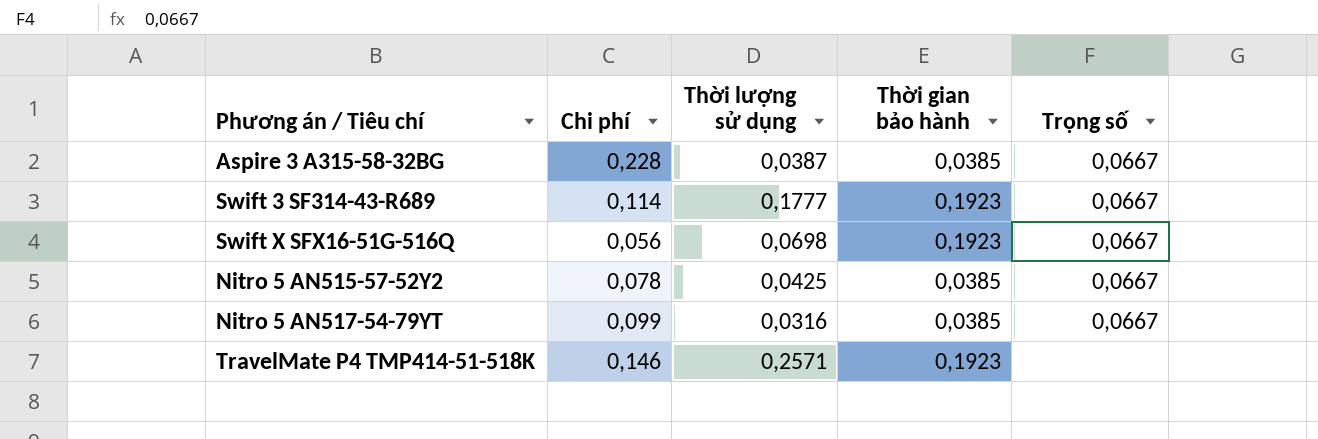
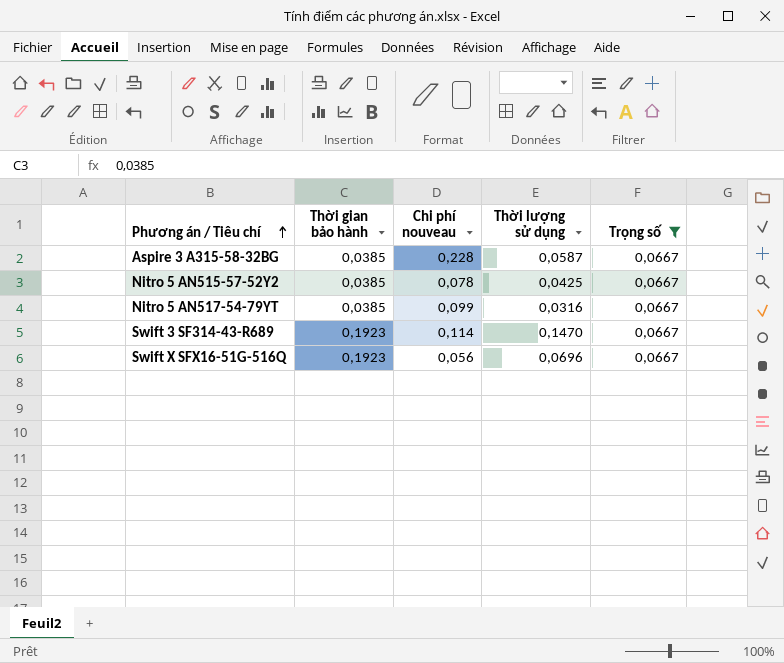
filter: none -> Trọng số = 0,0667
row order: none -> Phương án / Tiêu chí ascending
column Thời gian bảo hành | position: 4 -> 2
column name: Chi phí -> Chi phí nouveau
Aspire 3 A315-58-32BG | Thời lượng sử dụng: 0,0387 -> 0,0587
Swift 3 SF314-43-R689 | Thời lượng sử dụng: 0,1777 -> 0,1470
Swift X SFX16-51G-516Q | Thời lượng sử dụng: 0,0698 -> 0,0696

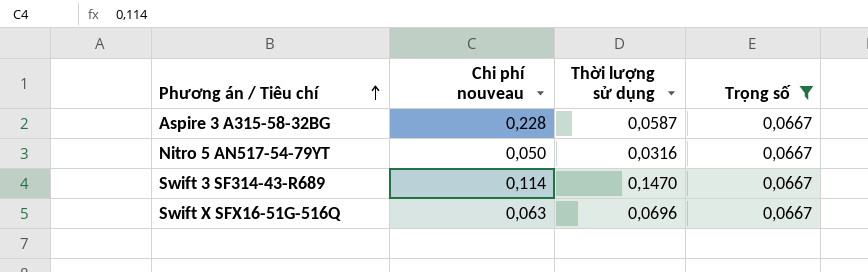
column Thời gian bảo hành | position: 2 -> none
row Nitro 5 AN515-57-52Y2: 0,0385 | 0,078 | 0,0425 | 0,0667 -> none
Nitro 5 AN517-54-79YT | Chi phí nouveau: 0,099 -> 0,050
Swift X SFX16-51G-516Q | Chi phí nouveau: 0,056 -> 0,063

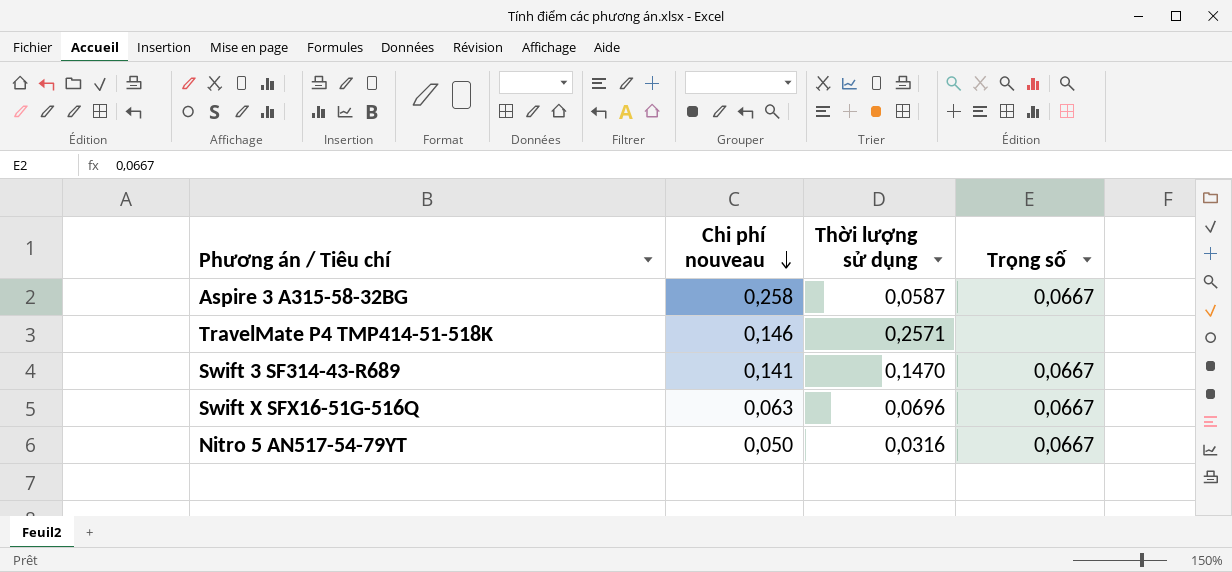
filter: Trọng số = 0,0667 -> none
row order: Phương án / Tiêu chí ascending -> Chi phí nouveau descending
Aspire 3 A315-58-32BG | Chi phí nouveau: 0,228 -> 0,258
Swift 3 SF314-43-R689 | Chi phí nouveau: 0,114 -> 0,141

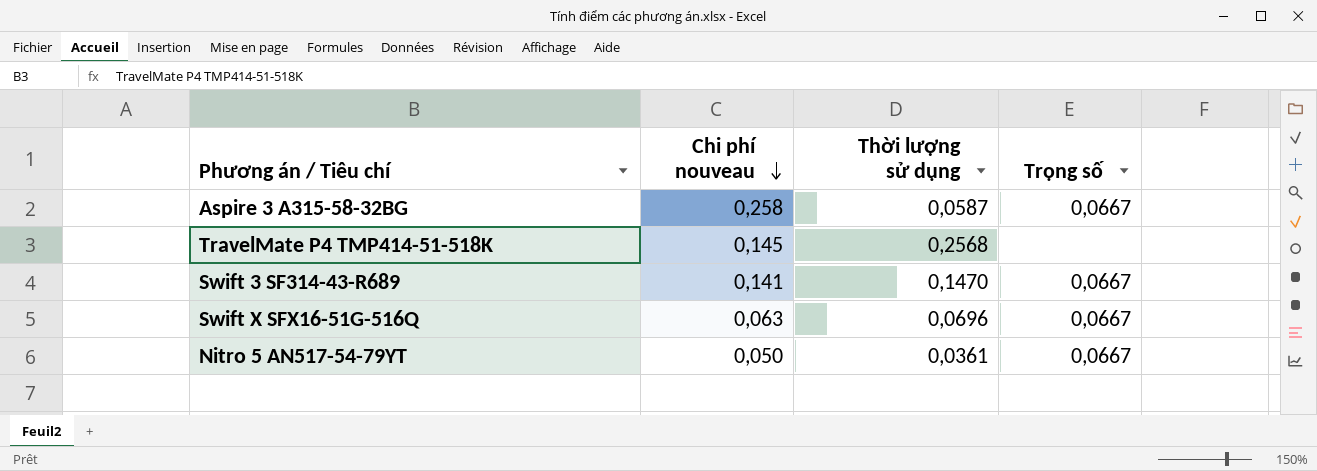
TravelMate P4 TMP414-51-518K | Chi phí nouveau: 0,146 -> 0,145
TravelMate P4 TMP414-51-518K | Thời lượng sử dụng: 0,2571 -> 0,2568
Nitro 5 AN517-54-79YT | Thời lượng sử dụng: 0,0316 -> 0,0361

